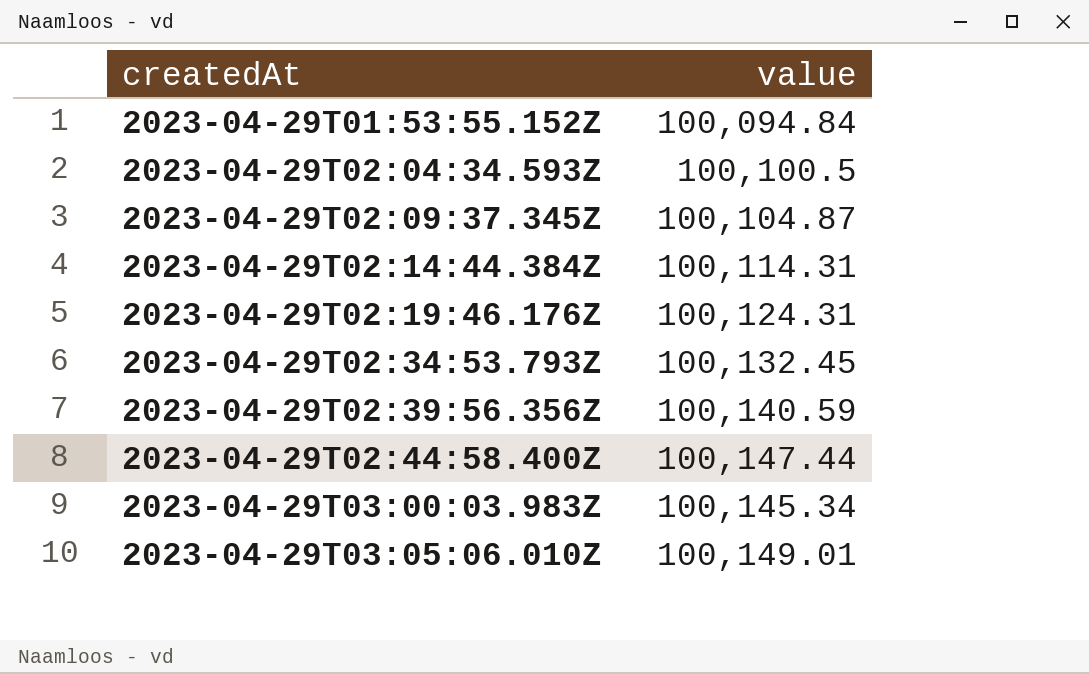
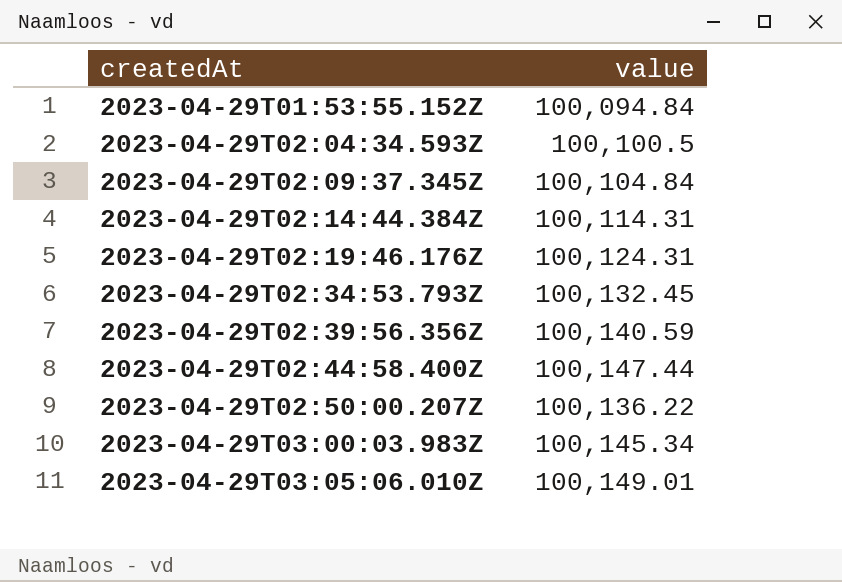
2023-04-29T02:09:37.345Z | value: 100,104.87 -> 100,104.84
row 2023-04-29T02:50:00.207Z: none -> 100,136.22

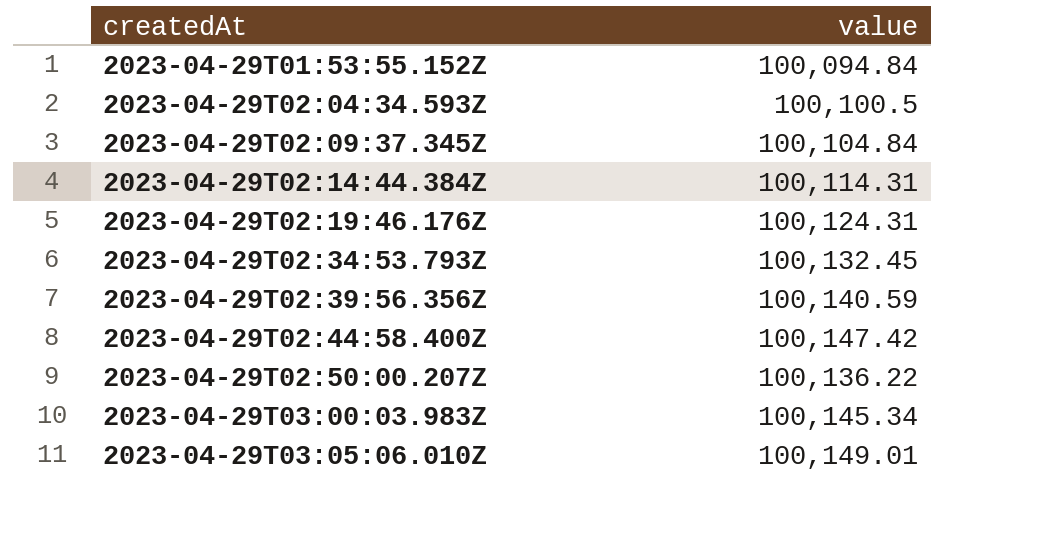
2023-04-29T02:44:58.400Z | value: 100,147.44 -> 100,147.42

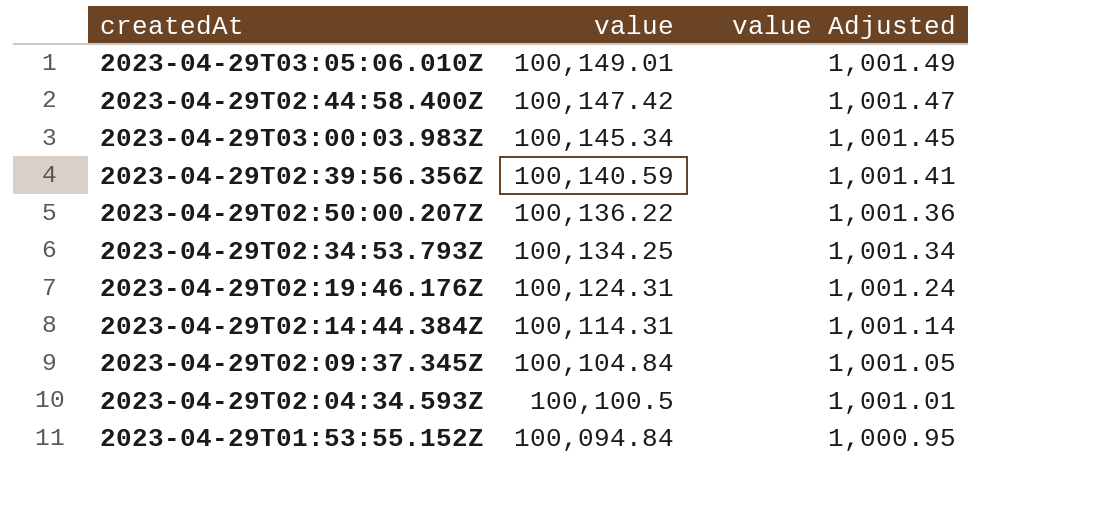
row order: createdAt ascending -> value descending
column value Adjusted | formula: none -> [value] * 0.01
2023-04-29T02:34:53.793Z | value: 100,132.45 -> 100,134.25

